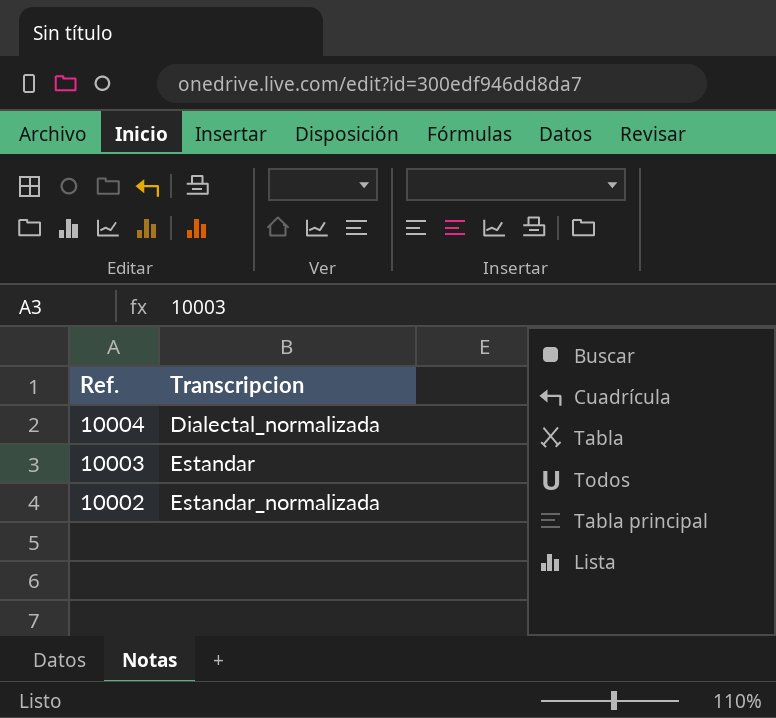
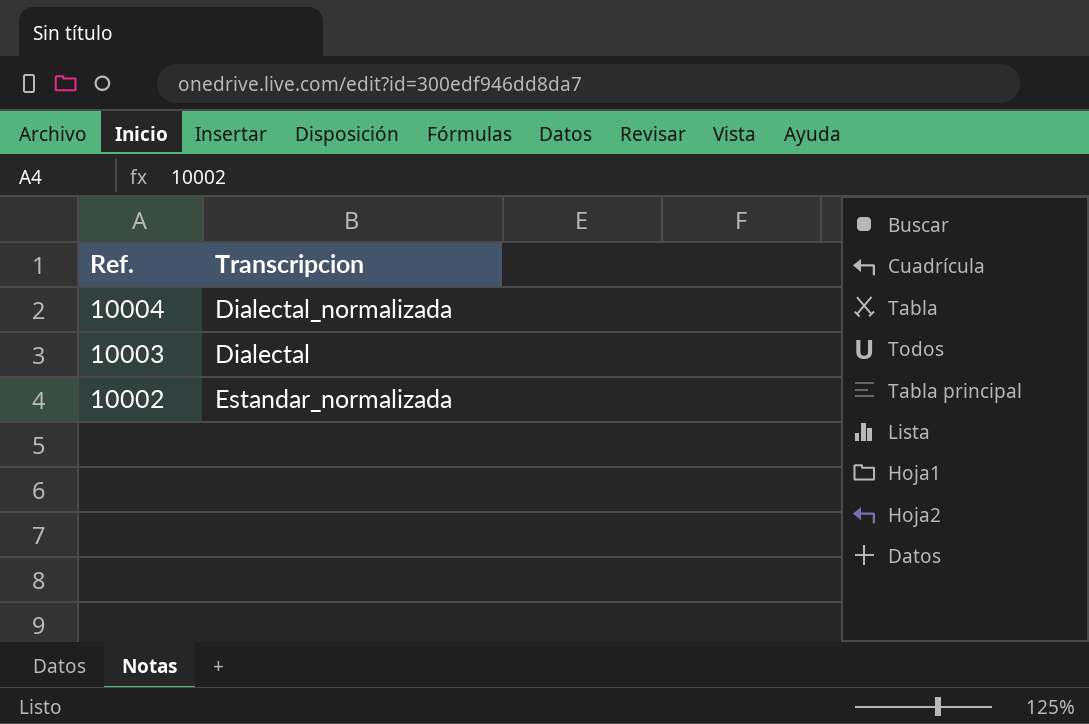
10003 | Transcripcion: Estandar -> Dialectal

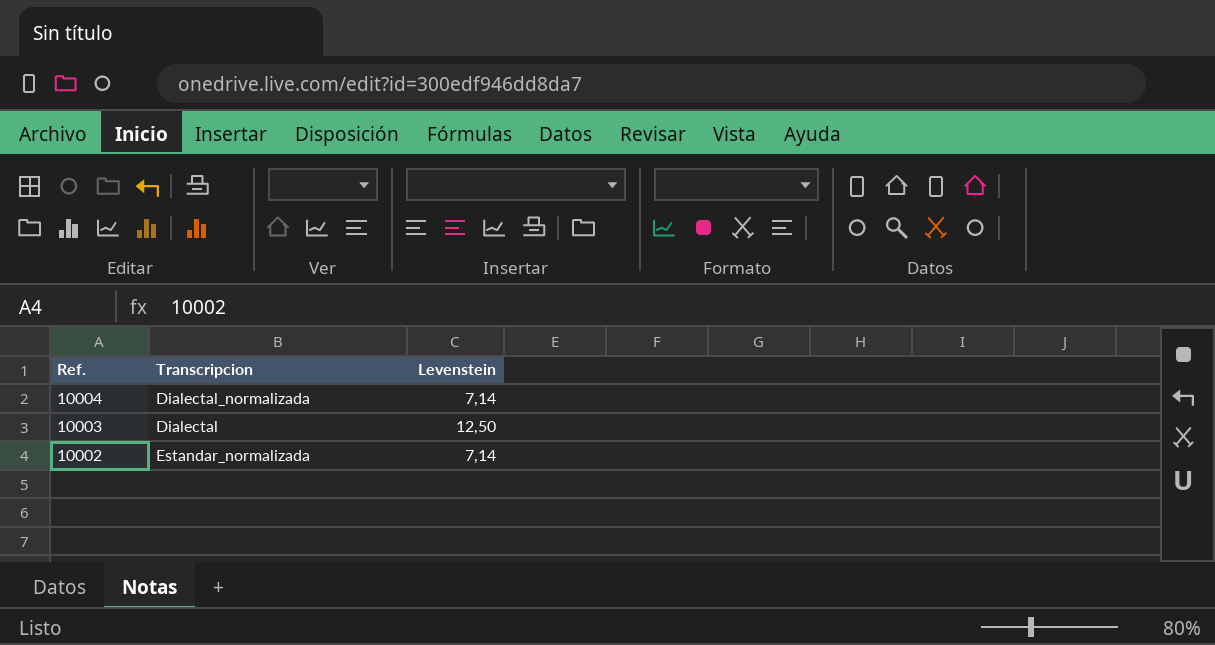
column Levenstein | position: none -> 3

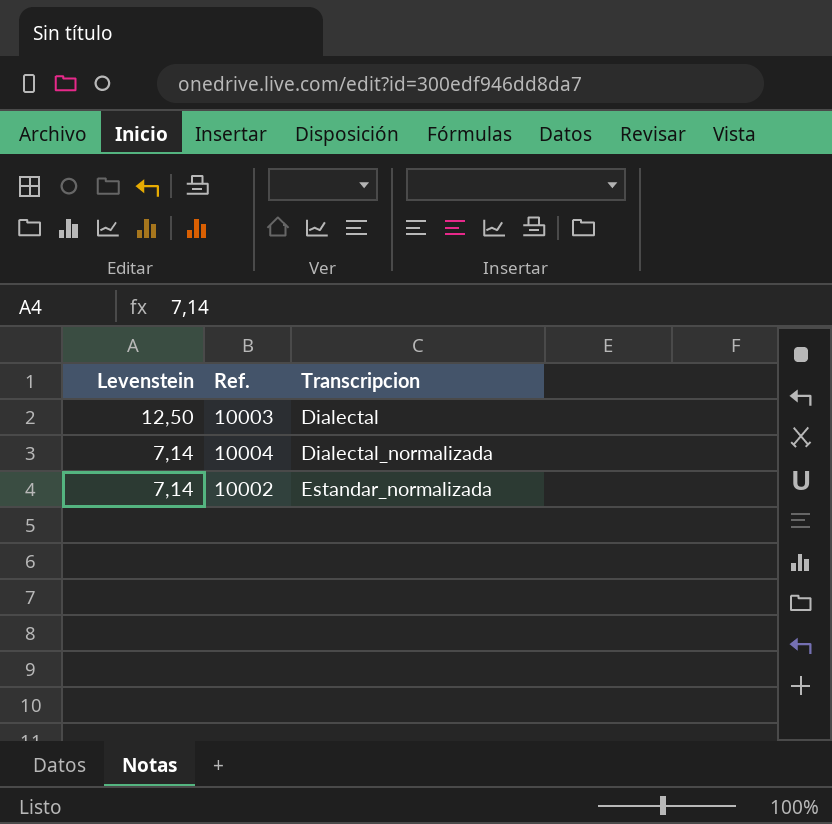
row order: Ref. descending -> Levenstein descending
column Levenstein | position: 3 -> 1

